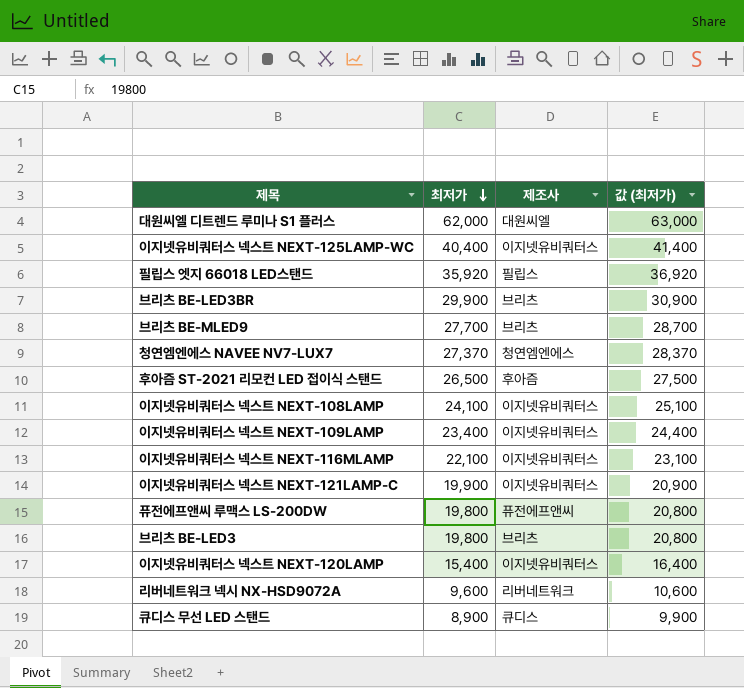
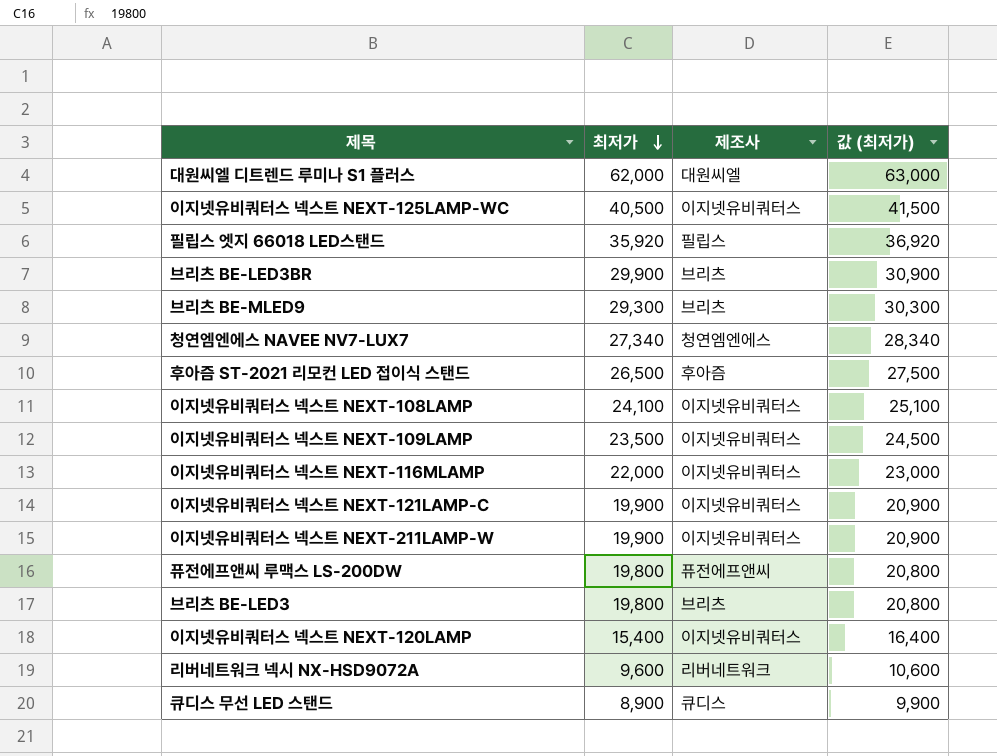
이지넷유비쿼터스 넥스트 NEXT-125LAMP-WC | 최저가: 40,400 -> 40,500
이지넷유비쿼터스 넥스트 NEXT-125LAMP-WC | 값 (최저가): 41,400 -> 41,500
브리츠 BE-MLED9 | 최저가: 27,700 -> 29,300
브리츠 BE-MLED9 | 값 (최저가): 28,700 -> 30,300
청연엠엔에스 NAVEE NV7-LUX7 | 최저가: 27,370 -> 27,340
청연엠엔에스 NAVEE NV7-LUX7 | 값 (최저가): 28,370 -> 28,340
이지넷유비쿼터스 넥스트 NEXT-109LAMP | 최저가: 23,400 -> 23,500
이지넷유비쿼터스 넥스트 NEXT-109LAMP | 값 (최저가): 24,400 -> 24,500
이지넷유비쿼터스 넥스트 NEXT-116MLAMP | 최저가: 22,100 -> 22,000
이지넷유비쿼터스 넥스트 NEXT-116MLAMP | 값 (최저가): 23,100 -> 23,000
row 이지넷유비쿼터스 넥스트 NEXT-211LAMP-W: none -> 19,900 | 이지넷유비쿼터스 | 20,900

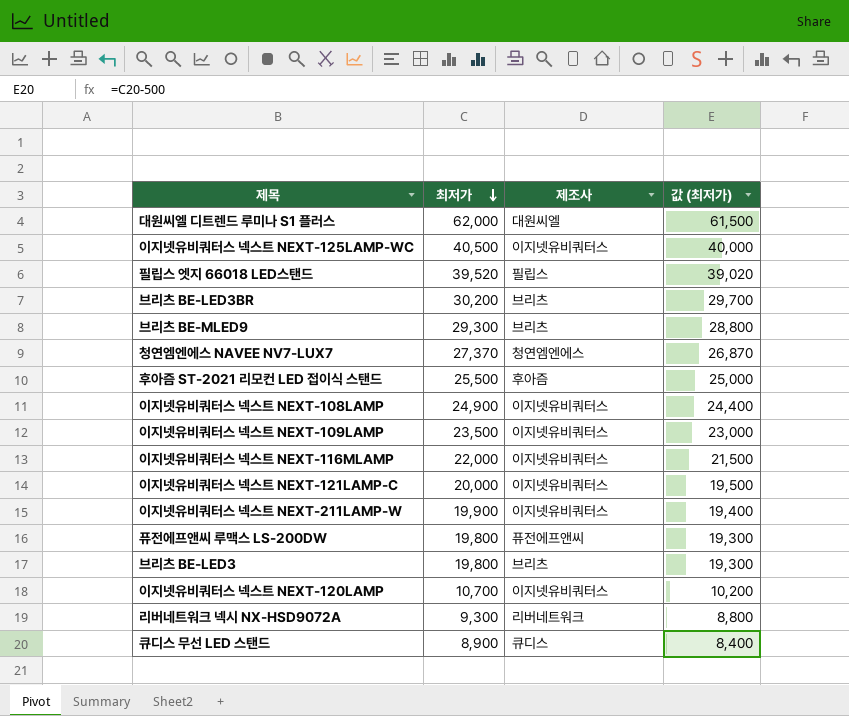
column 값 (최저가) | formula: [최저가] + 1000 -> [최저가] - 500
필립스 엣지 66018 LED스탠드 | 최저가: 35,920 -> 39,520
브리츠 BE-LED3BR | 최저가: 29,900 -> 30,200
청연엠엔에스 NAVEE NV7-LUX7 | 최저가: 27,340 -> 27,370
후아즘 ST-2021 리모컨 LED 접이식 스탠드 | 최저가: 26,500 -> 25,500
이지넷유비쿼터스 넥스트 NEXT-108LAMP | 최저가: 24,100 -> 24,900
이지넷유비쿼터스 넥스트 NEXT-121LAMP-C | 최저가: 19,900 -> 20,000
이지넷유비쿼터스 넥스트 NEXT-120LAMP | 최저가: 15,400 -> 10,700
리버네트워크 넥시 NX-HSD9072A | 최저가: 9,600 -> 9,300

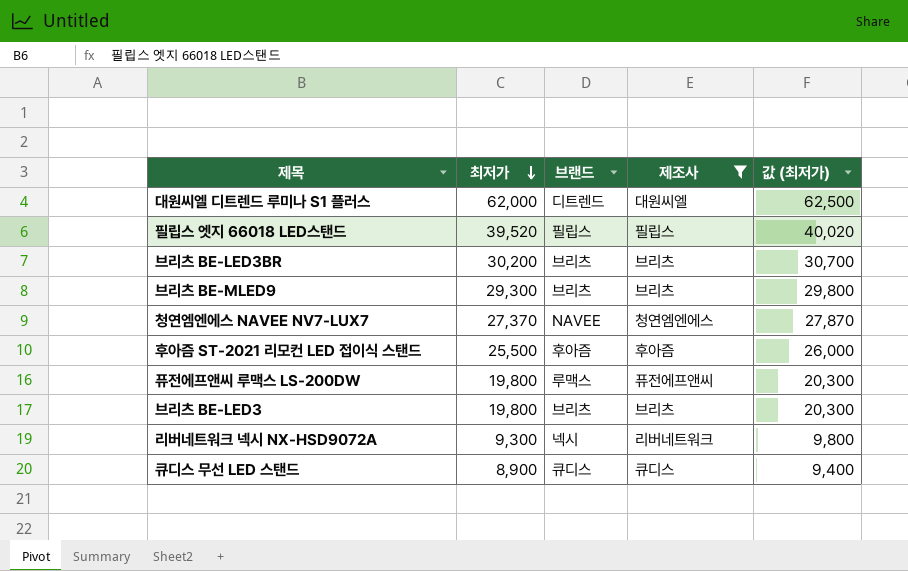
filter: none -> 제조사 != 이지넷유비쿼터스
column 브랜드 | position: none -> 3
column 값 (최저가) | formula: [최저가] - 500 -> [최저가] + 500

